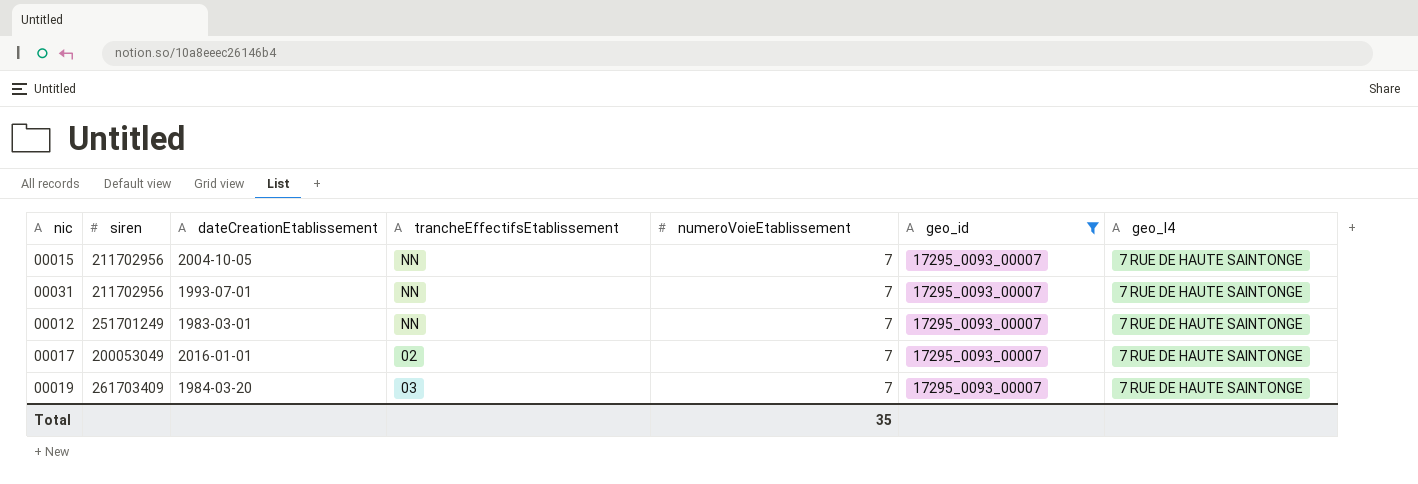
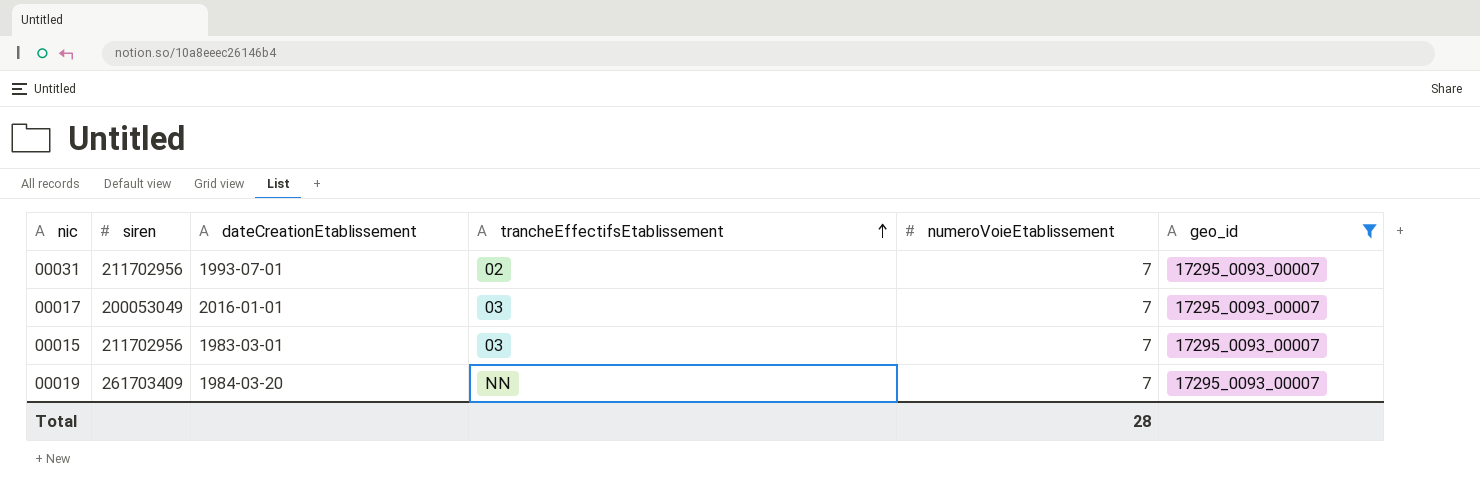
row order: none -> trancheEffectifsEtablissement ascending
column geo_l4 | position: 7 -> none
row 00012: 251701249 | 1983-03-01 | NN | 7 | 17295_0093_00007 | 7 RUE DE HAUTE SAINTONGE -> none
00031 | trancheEffectifsEtablissement: NN -> 02
00017 | trancheEffectifsEtablissement: 02 -> 03
00015 | dateCreationEtablissement: 2004-10-05 -> 1983-03-01
00015 | trancheEffectifsEtablissement: NN -> 03
00019 | trancheEffectifsEtablissement: 03 -> NN
Total | numeroVoieEtablissement: 35 -> 28

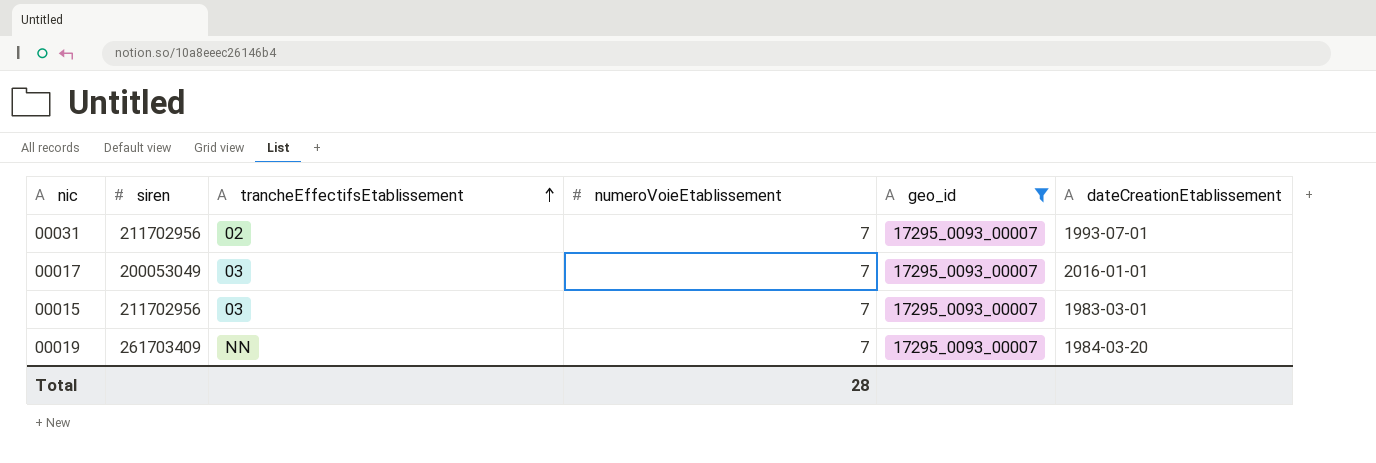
column dateCreationEtablissement | position: 3 -> 6

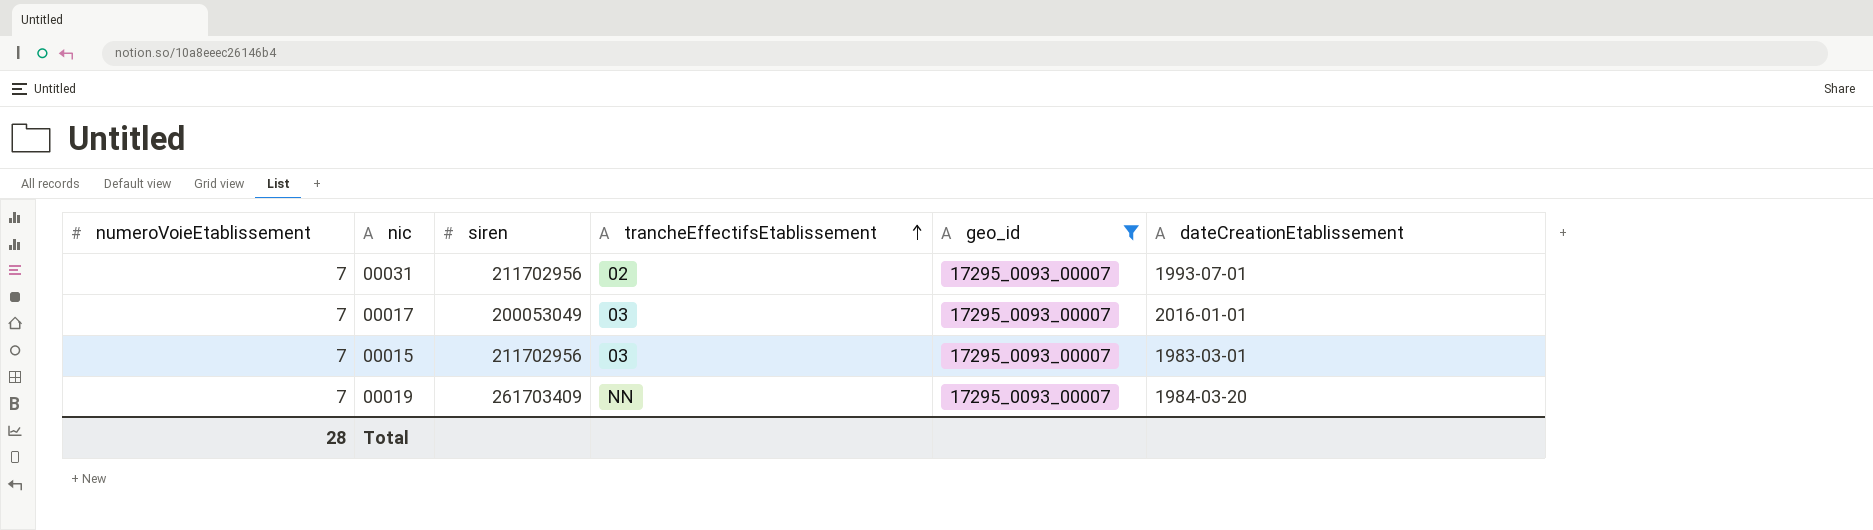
column numeroVoieEtablissement | position: 4 -> 1

